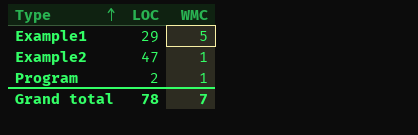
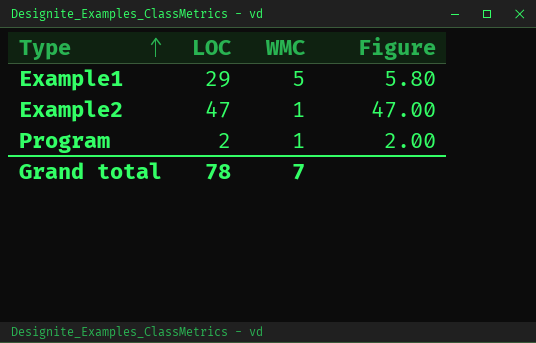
column Figure | formula: none -> [LOC] / [WMC]

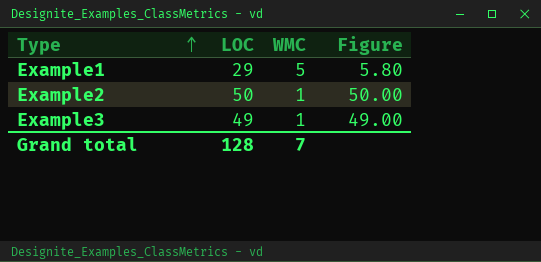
row Program: 2 | 1 | 2.00 -> none
Example2 | LOC: 47 -> 50
Example2 | Figure: 47.00 -> 50.00
row Example3: none -> 49 | 1 | 49.00
Grand total | LOC: 78 -> 128

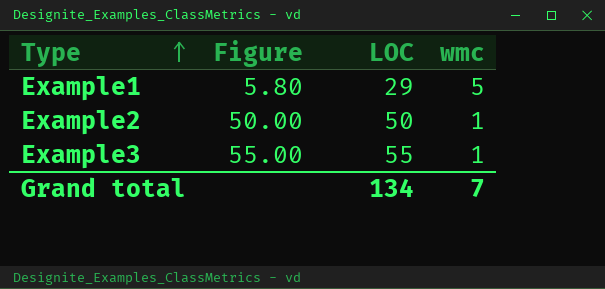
column Figure | position: 4 -> 2
column name: WMC -> wmc
Example3 | Figure: 49.00 -> 55.00
Example3 | LOC: 49 -> 55
Grand total | LOC: 128 -> 134

